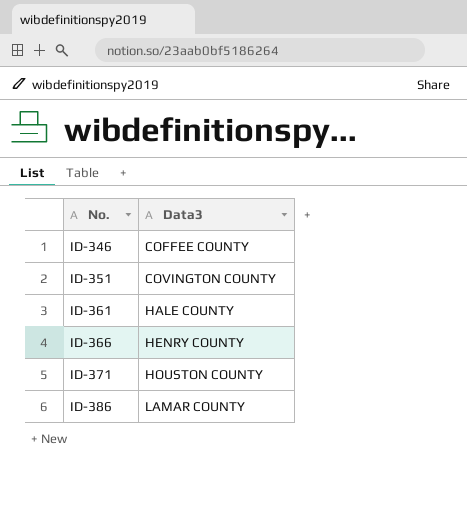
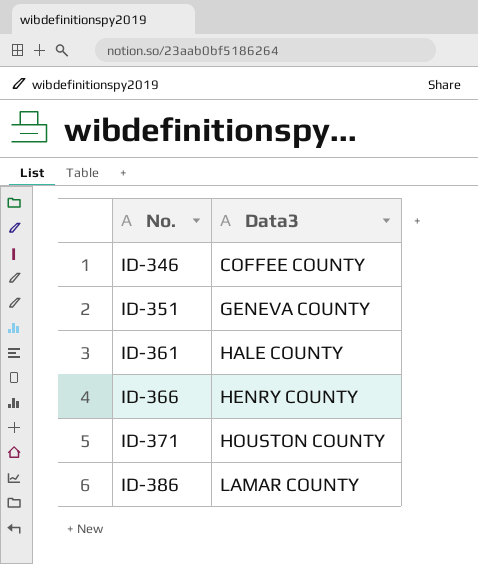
ID-351 | Data3: COVINGTON COUNTY -> GENEVA COUNTY

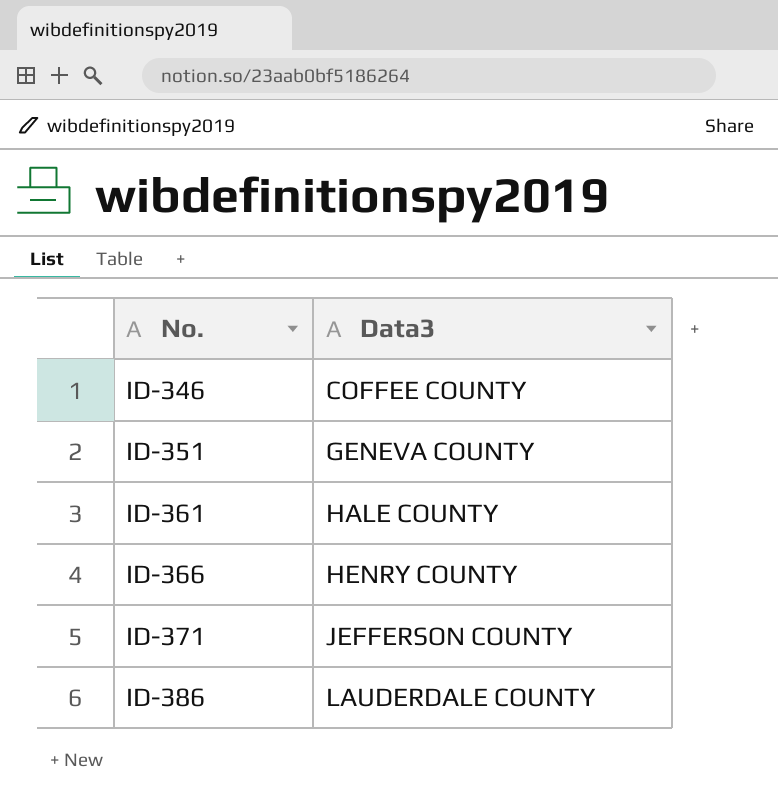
ID-371 | Data3: HOUSTON COUNTY -> JEFFERSON COUNTY
ID-386 | Data3: LAMAR COUNTY -> LAUDERDALE COUNTY

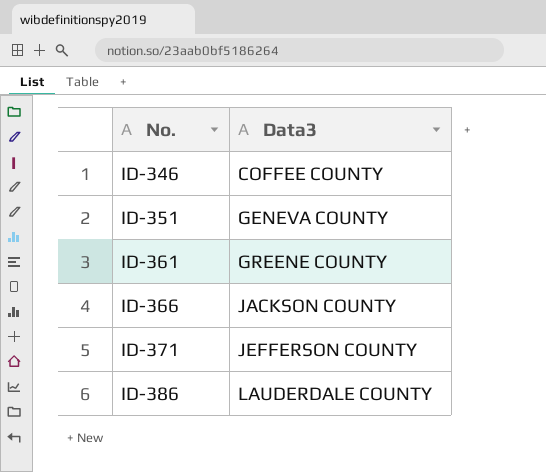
ID-361 | Data3: HALE COUNTY -> GREENE COUNTY
ID-366 | Data3: HENRY COUNTY -> JACKSON COUNTY

